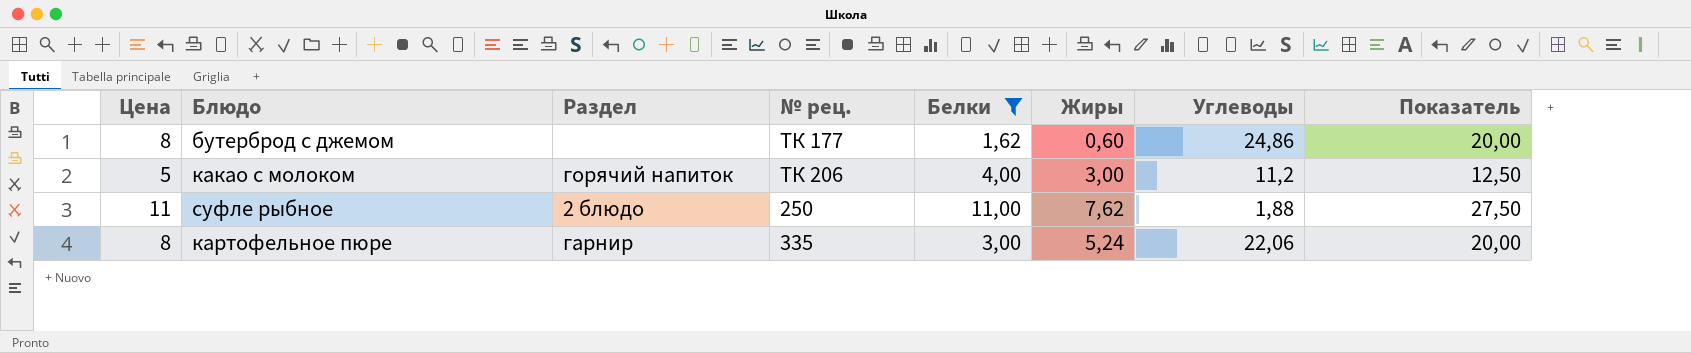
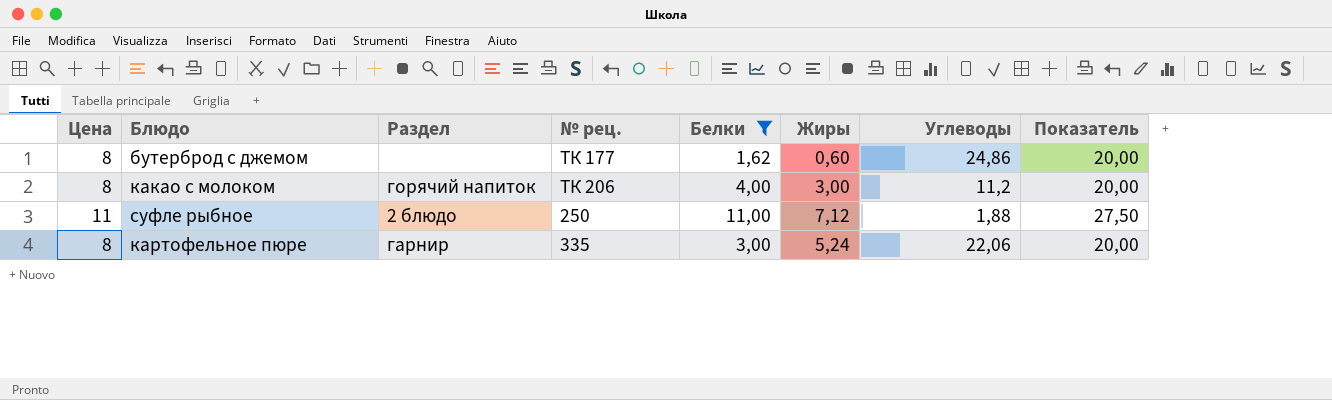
какао с молоком | Цена: 5 -> 8
какао с молоком | Показатель: 12,50 -> 20,00
суфле рыбное | Жиры: 7,62 -> 7,12

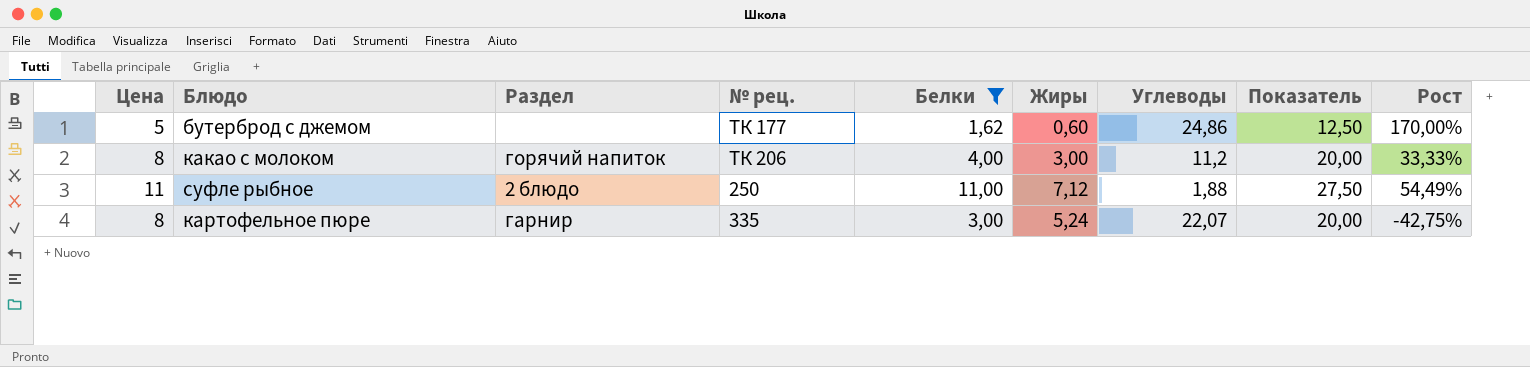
column Рост | formula: none -> ([Белки] - [Жиры]) / [Жиры]
бутерброд с джемом | Цена: 8 -> 5
бутерброд с джемом | Показатель: 20,00 -> 12,50
картофельное пюре | Углеводы: 22,06 -> 22,07

